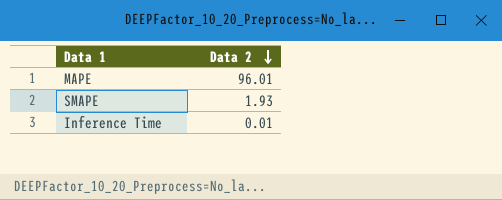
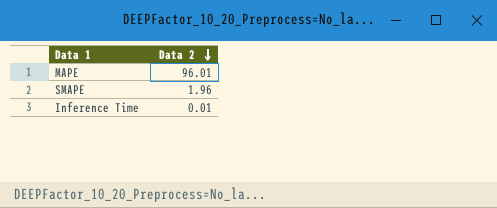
SMAPE | Data 2: 1.93 -> 1.96

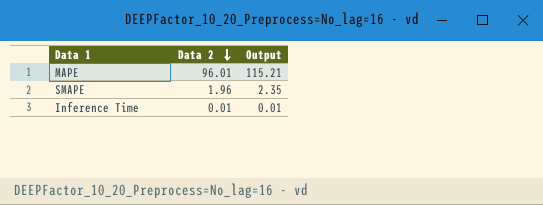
column Output | formula: none -> [Data 2] * 1.2

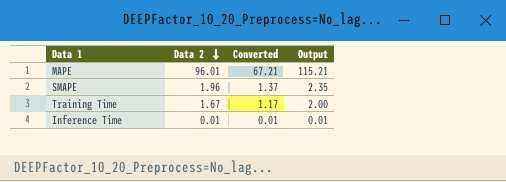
column Converted | formula: none -> [Data 2] * 0.7
row Training Time: none -> 1.67 | 1.17 | 2.00

